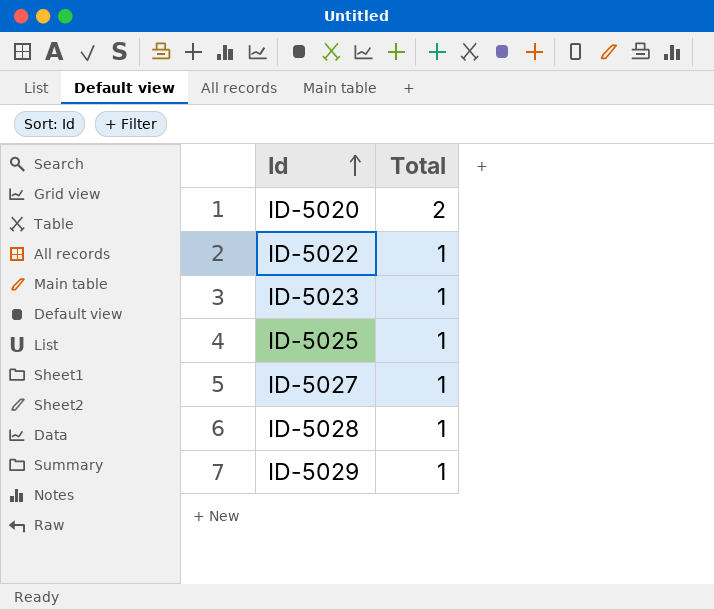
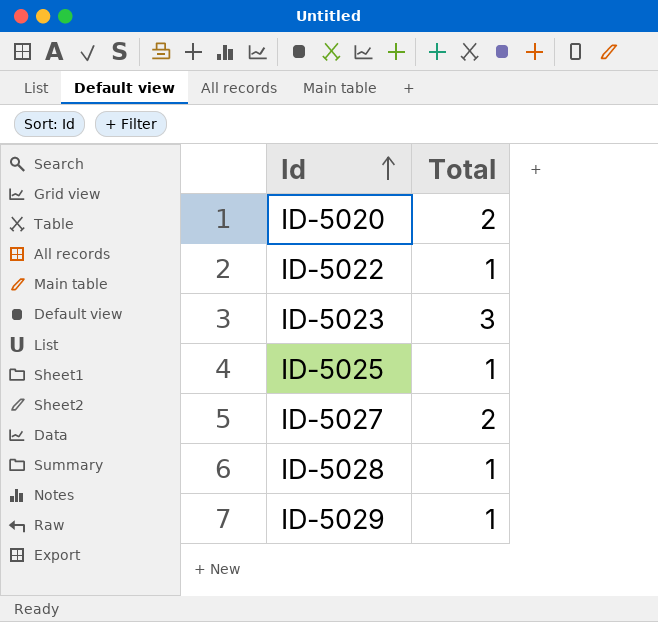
ID-5023 | Total: 1 -> 3
ID-5027 | Total: 1 -> 2

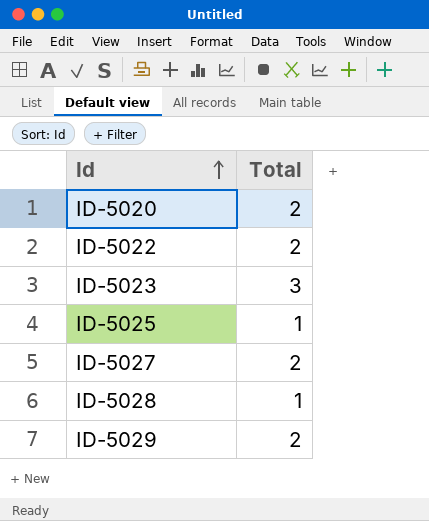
ID-5022 | Total: 1 -> 2
ID-5029 | Total: 1 -> 2

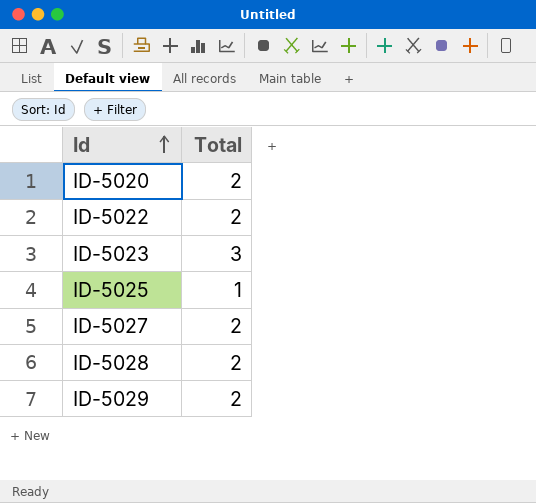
ID-5028 | Total: 1 -> 2

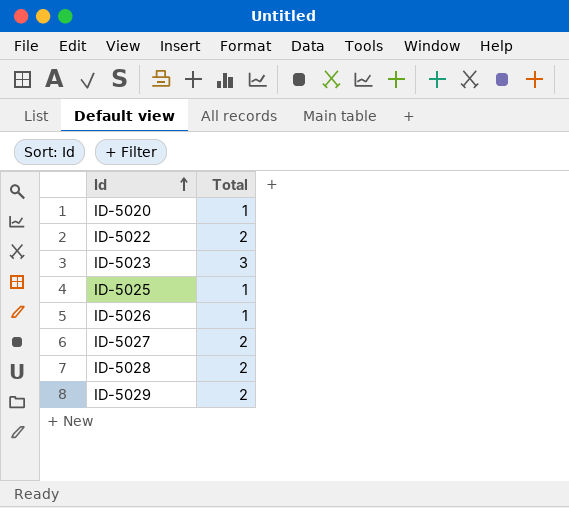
ID-5020 | Total: 2 -> 1
row ID-5026: none -> 1

